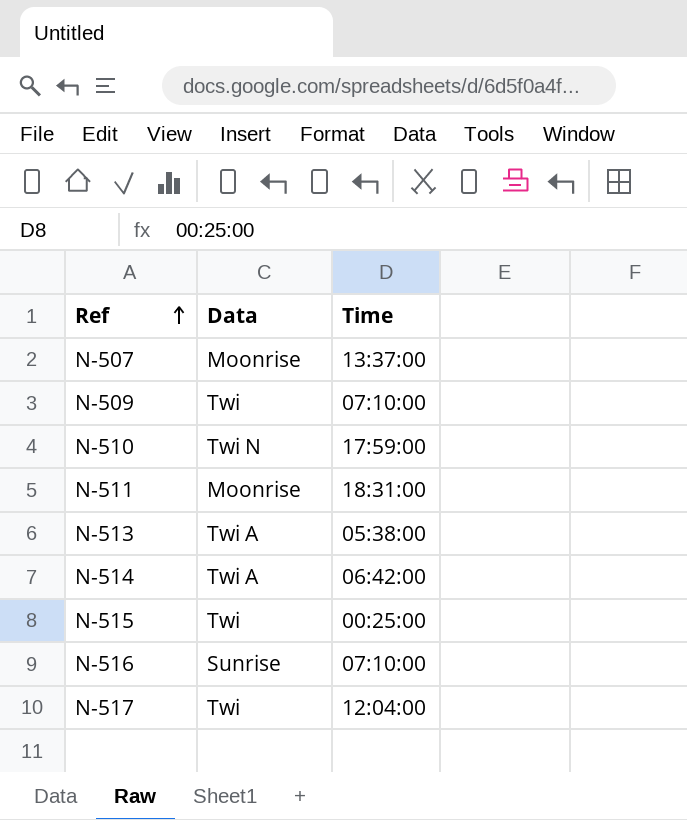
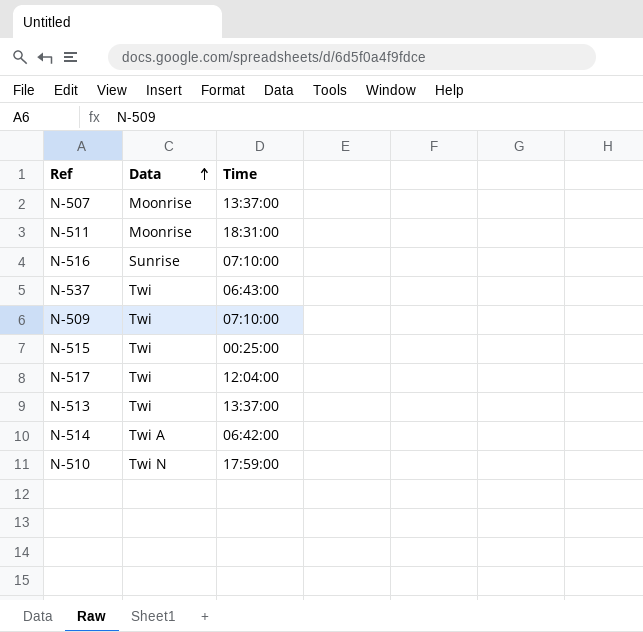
row order: Ref ascending -> Data ascending
row N-537: none -> Twi | 06:43:00
N-513 | Data: Twi A -> Twi
N-513 | Time: 05:38:00 -> 13:37:00

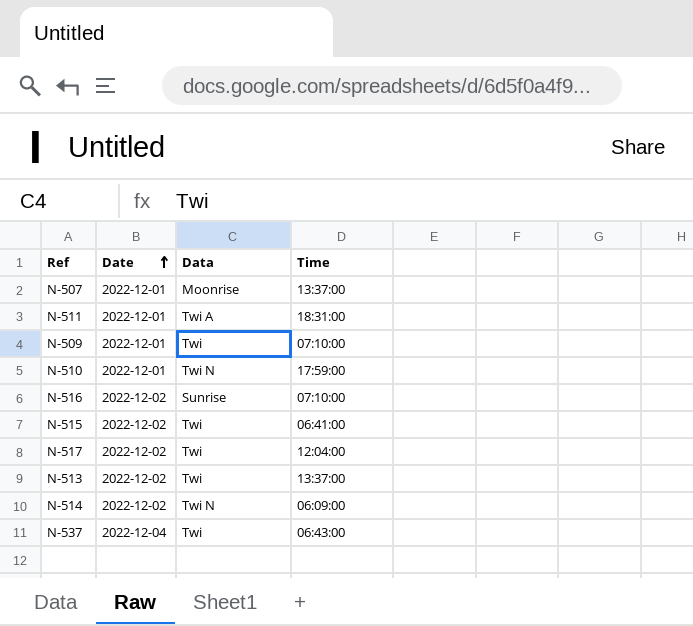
row order: Data ascending -> Date ascending
column Date | position: none -> 2
N-511 | Data: Moonrise -> Twi A
N-515 | Time: 00:25:00 -> 06:41:00
N-514 | Data: Twi A -> Twi N
N-514 | Time: 06:42:00 -> 06:09:00

